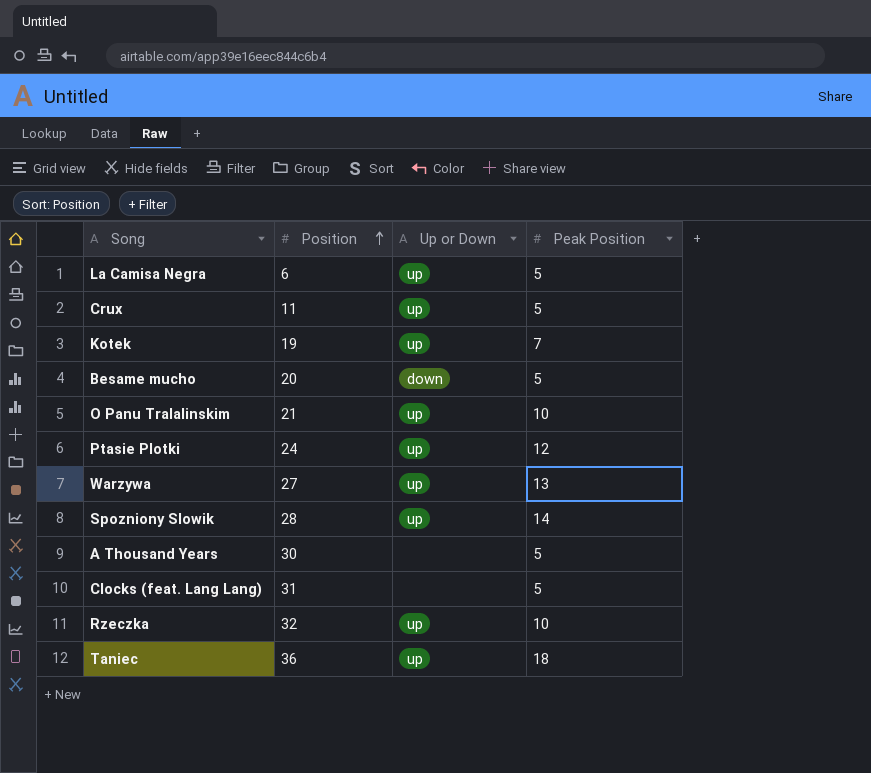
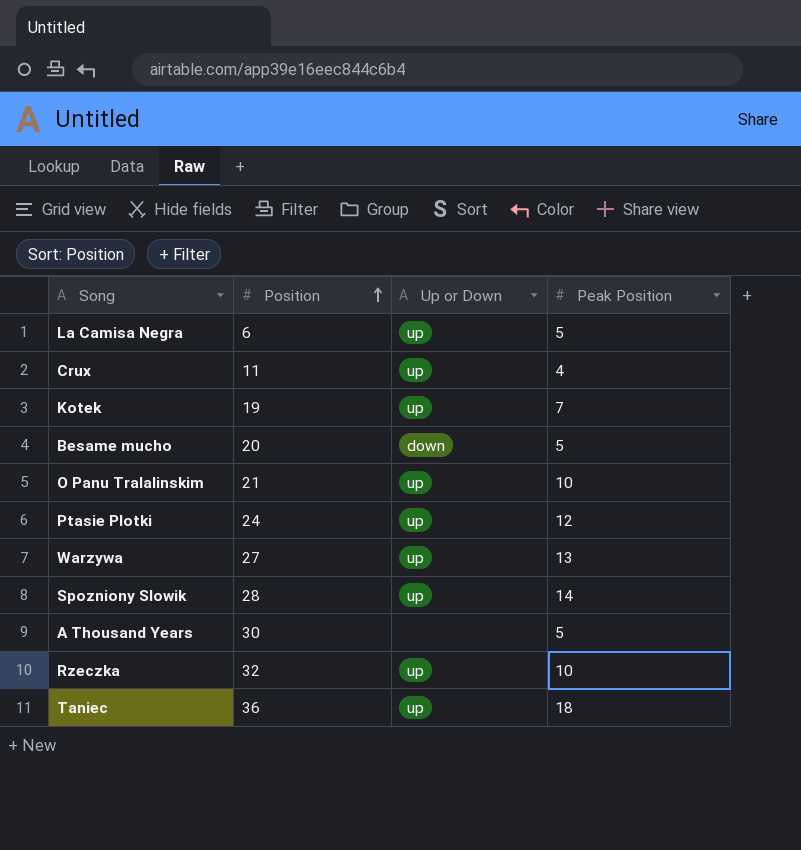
row Clocks (feat. Lang Lang): 31 | none | 5 -> none
Crux | Peak Position: 5 -> 4

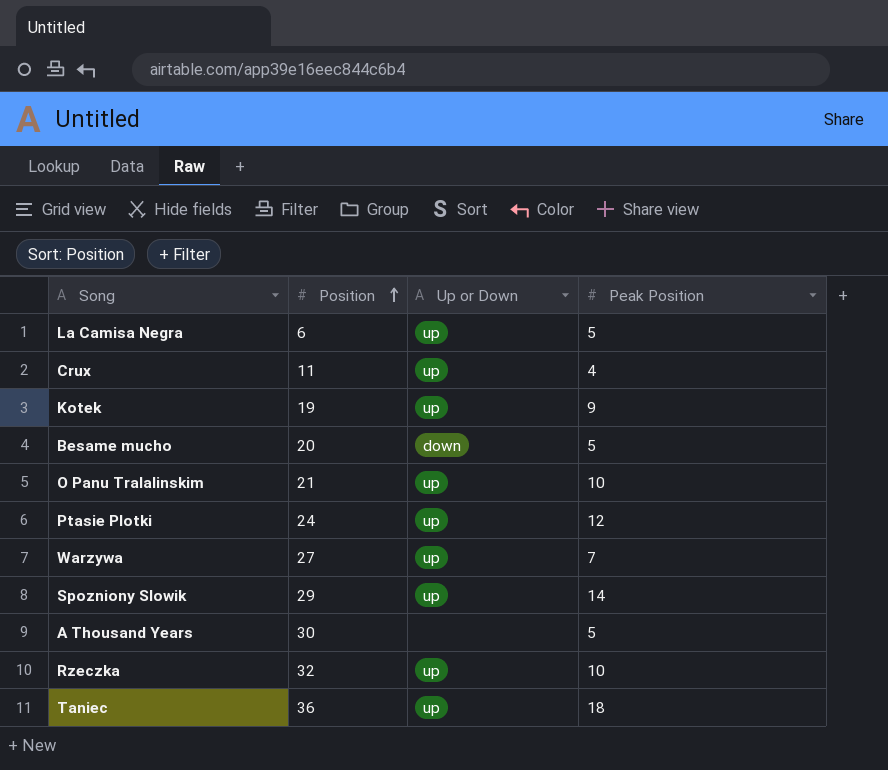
Kotek | Peak Position: 7 -> 9
Warzywa | Peak Position: 13 -> 7
Spozniony Slowik | Position: 28 -> 29

